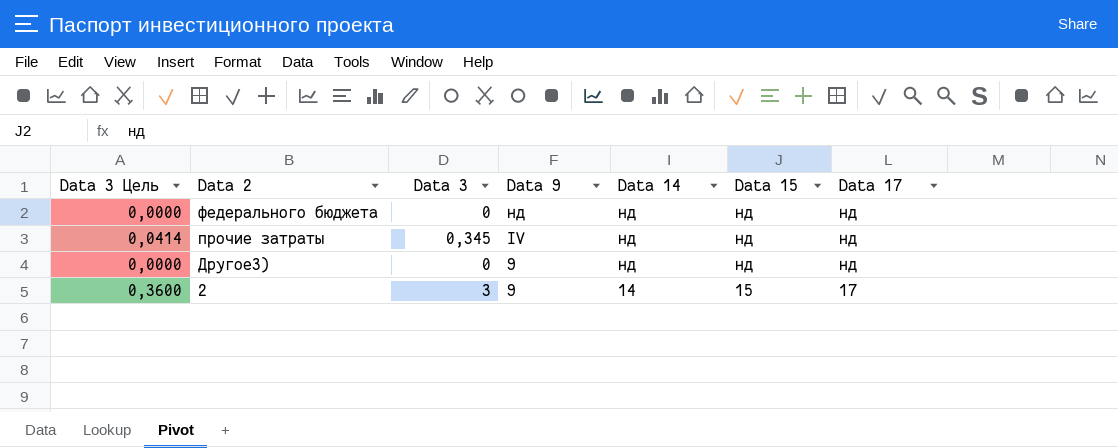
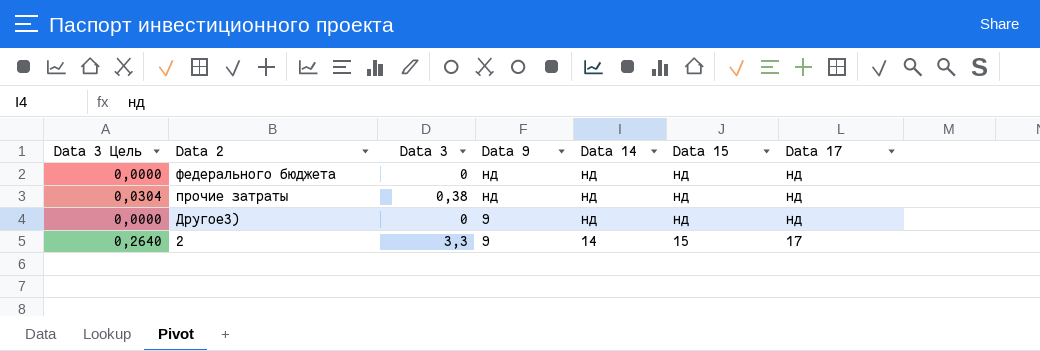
column Data 3 Цель | formula: [Data 3] * 0,12 -> [Data 3] * 0,08
прочие затраты | Data 3: 0,345 -> 0,38
прочие затраты | Data 9: IV -> нд
2 | Data 3: 3 -> 3,3

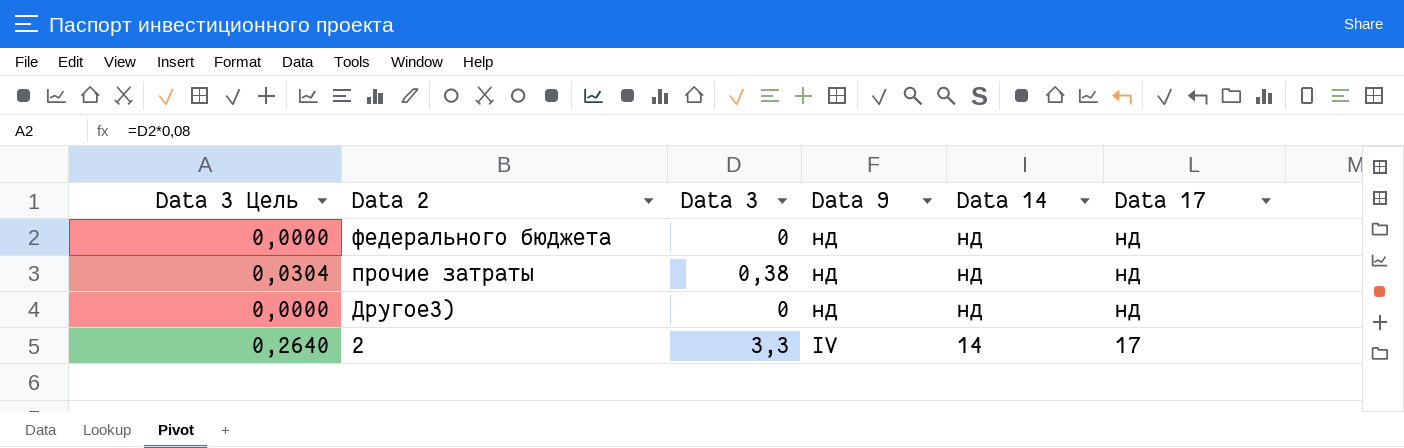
column Data 15 | position: 6 -> none
Другое3) | Data 9: 9 -> нд
2 | Data 9: 9 -> IV

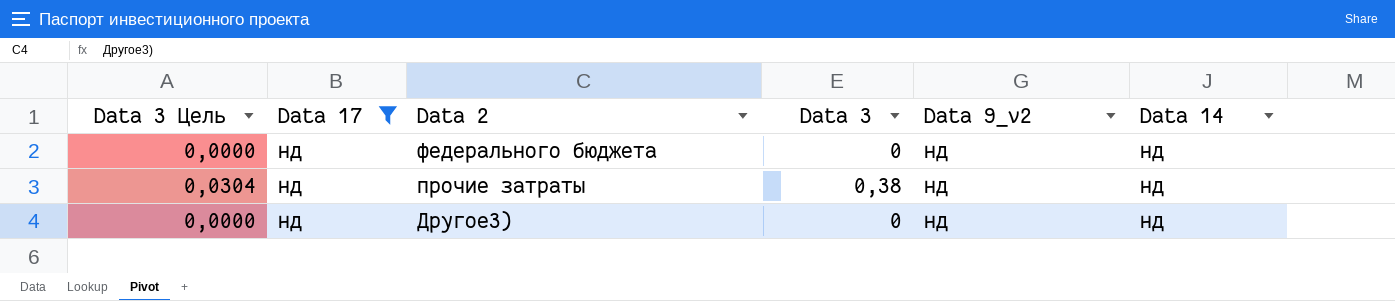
filter: none -> Data 17 = нд
column Data 17 | position: 6 -> 2
column name: Data 9 -> Data 9_v2

